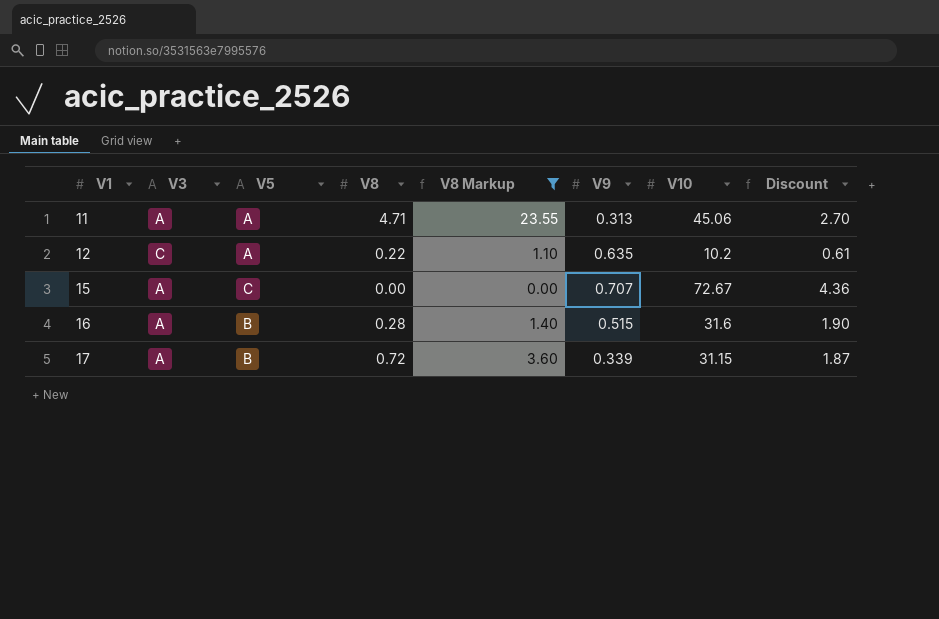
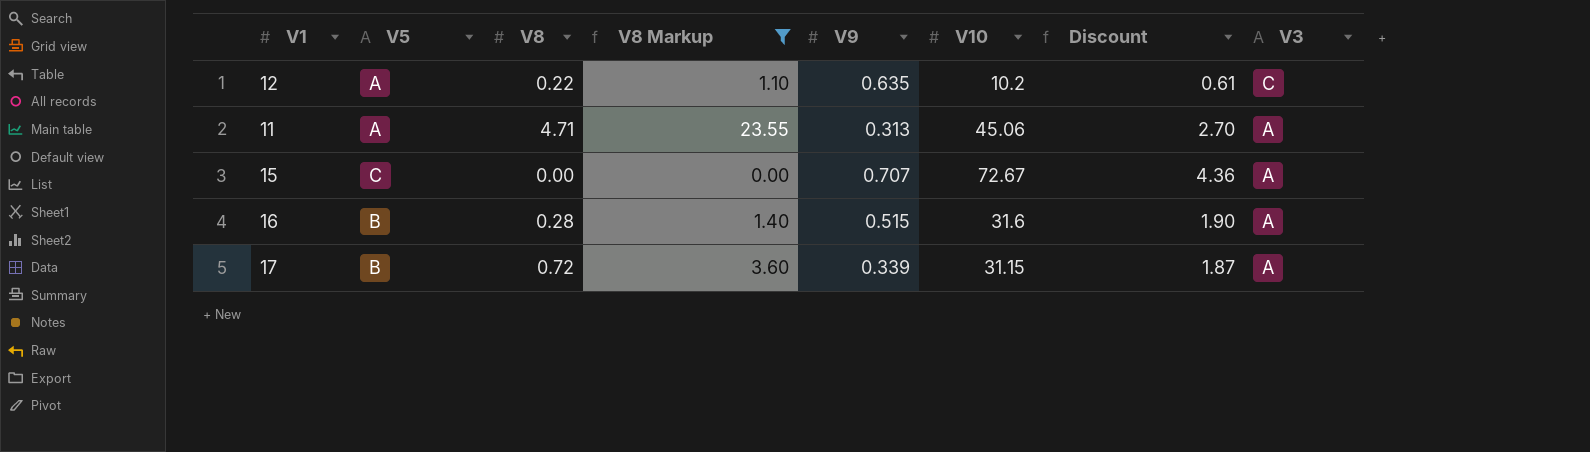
row order: V1 ascending -> V3 descending
column V3 | position: 2 -> 8

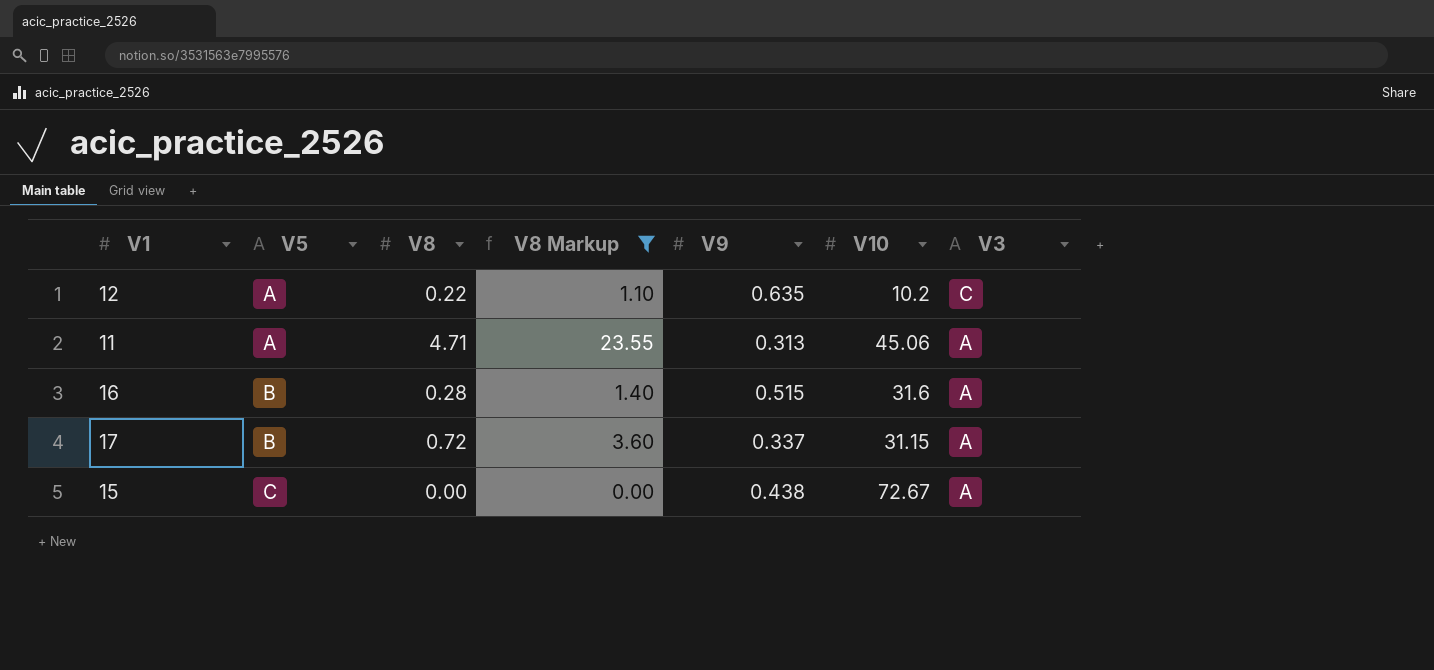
row order: V3 descending -> V5 ascending
column Discount | formula: [V10] * 0.06 -> none
17 | V9: 0.339 -> 0.337
15 | V9: 0.707 -> 0.438

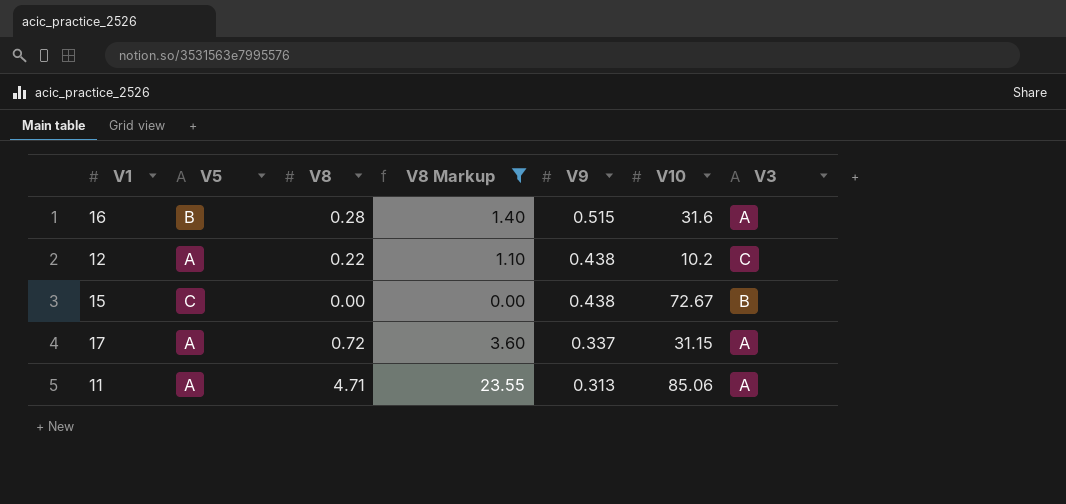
row order: V5 ascending -> V9 descending
12 | V9: 0.635 -> 0.438
15 | V3: A -> B
17 | V5: B -> A
11 | V10: 45.06 -> 85.06

